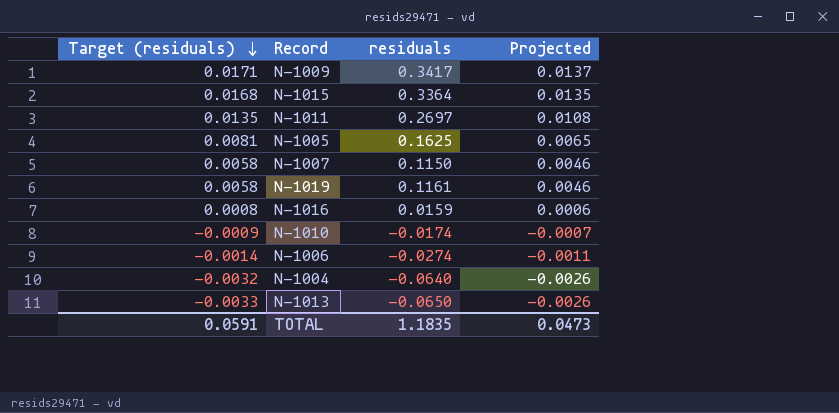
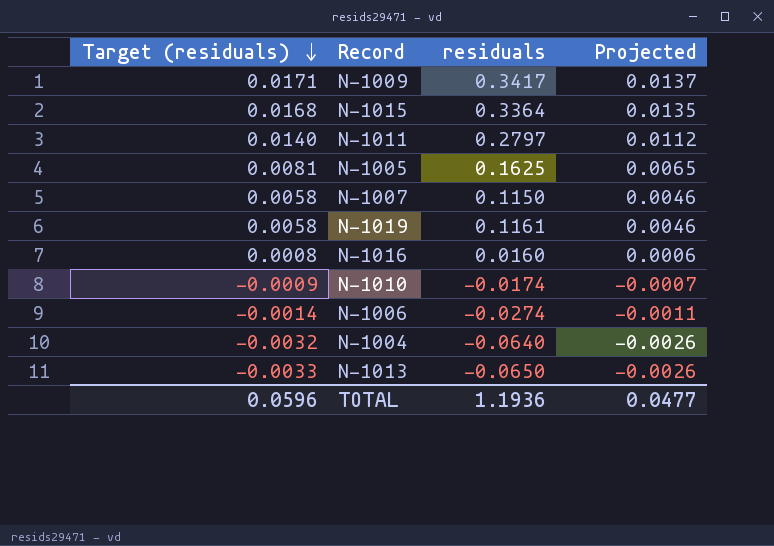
N-1011 | Target (residuals): 0.0135 -> 0.0140
N-1011 | residuals: 0.2697 -> 0.2797
N-1011 | Projected: 0.0108 -> 0.0112
N-1016 | residuals: 0.0159 -> 0.0160
TOTAL | Target (residuals): 0.0591 -> 0.0596
TOTAL | residuals: 1.1835 -> 1.1936
TOTAL | Projected: 0.0473 -> 0.0477

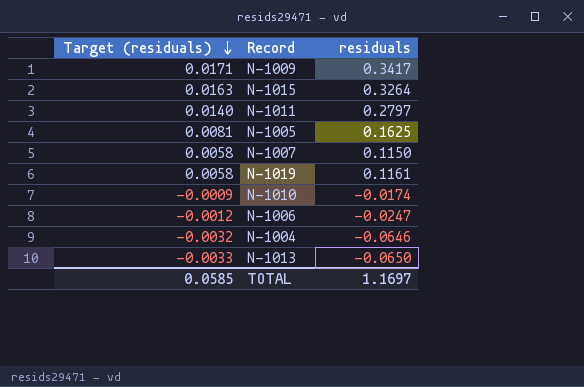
column Projected | formula: [residuals] * 0.04 -> none
row N-1016: 0.0008 | 0.0160 | 0.0006 -> none
N-1015 | Target (residuals): 0.0168 -> 0.0163
N-1015 | residuals: 0.3364 -> 0.3264
N-1006 | Target (residuals): -0.0014 -> -0.0012
N-1006 | residuals: -0.0274 -> -0.0247
N-1004 | residuals: -0.0640 -> -0.0646
TOTAL | Target (residuals): 0.0596 -> 0.0585
TOTAL | residuals: 1.1936 -> 1.1697

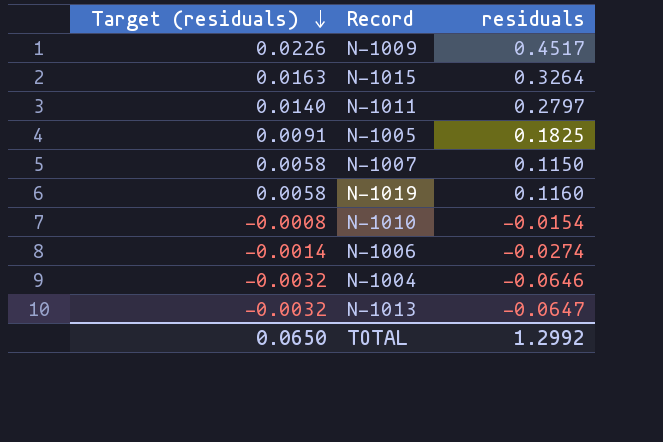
N-1009 | Target (residuals): 0.0171 -> 0.0226
N-1009 | residuals: 0.3417 -> 0.4517
N-1005 | Target (residuals): 0.0081 -> 0.0091
N-1005 | residuals: 0.1625 -> 0.1825
N-1019 | residuals: 0.1161 -> 0.1160
N-1010 | Target (residuals): -0.0009 -> -0.0008
N-1010 | residuals: -0.0174 -> -0.0154
N-1006 | Target (residuals): -0.0012 -> -0.0014
N-1006 | residuals: -0.0247 -> -0.0274
N-1013 | Target (residuals): -0.0033 -> -0.0032
N-1013 | residuals: -0.0650 -> -0.0647
TOTAL | Target (residuals): 0.0585 -> 0.0650
TOTAL | residuals: 1.1697 -> 1.2992

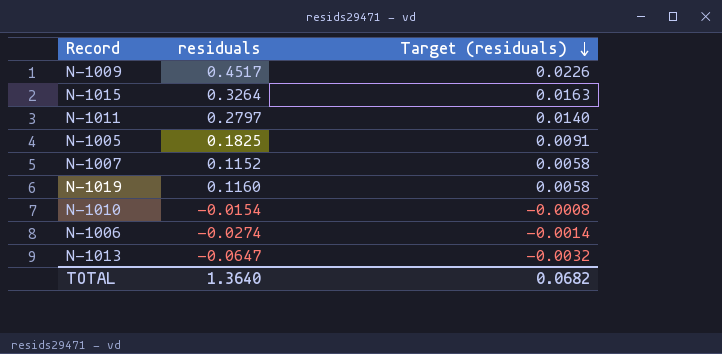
column Target (residuals) | position: 1 -> 3
row N-1004: -0.0032 | -0.0646 -> none
N-1007 | residuals: 0.1150 -> 0.1152
TOTAL | residuals: 1.2992 -> 1.3640
TOTAL | Target (residuals): 0.0650 -> 0.0682

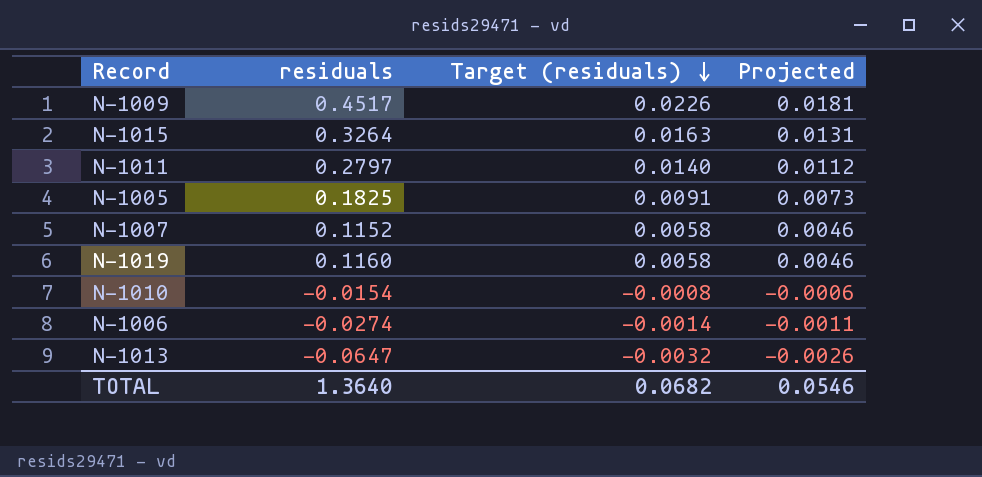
column Projected | formula: none -> [residuals] * 0.04

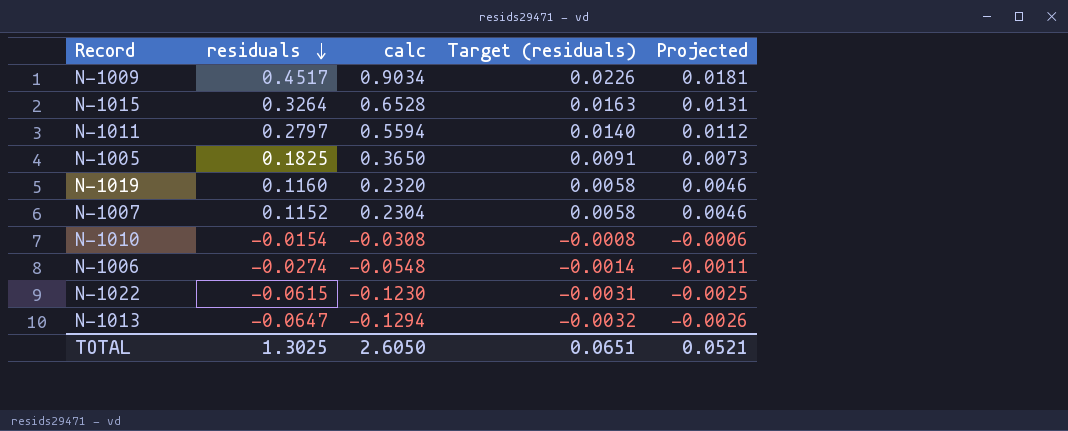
row order: Target (residuals) descending -> residuals descending
column calc | formula: none -> [residuals] * 2
row N-1022: none -> -0.0615 | -0.1230 | -0.0031 | -0.0025
TOTAL | residuals: 1.3640 -> 1.3025
TOTAL | Target (residuals): 0.0682 -> 0.0651
TOTAL | Projected: 0.0546 -> 0.0521

